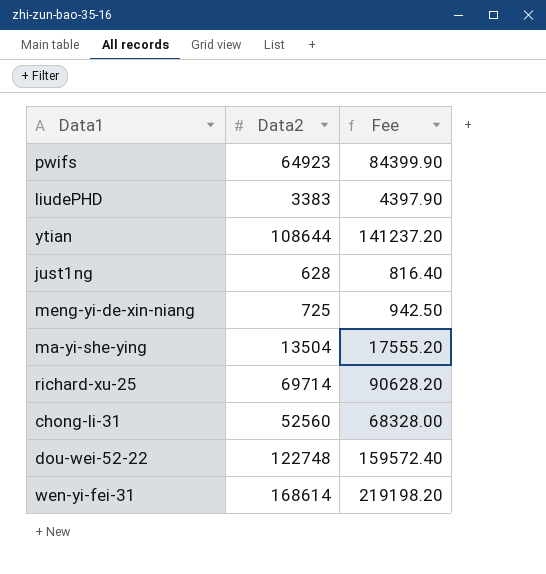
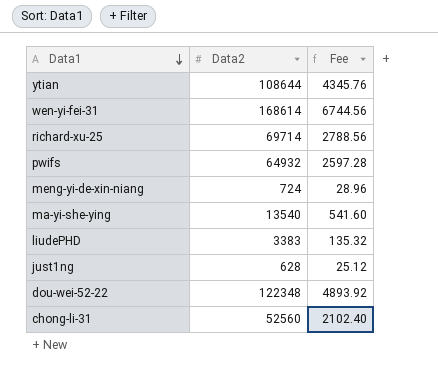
row order: none -> Data1 descending
column Fee | formula: [Data2] * 1.3 -> [Data2] * 0.04
pwifs | Data2: 64923 -> 64932
meng-yi-de-xin-niang | Data2: 725 -> 724
ma-yi-she-ying | Data2: 13504 -> 13540
dou-wei-52-22 | Data2: 122748 -> 122348

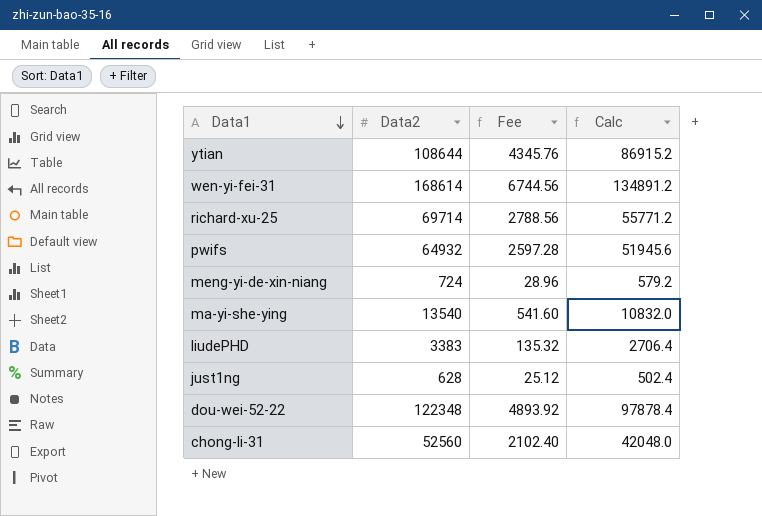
column Calc | formula: none -> [Data2] * 0.8

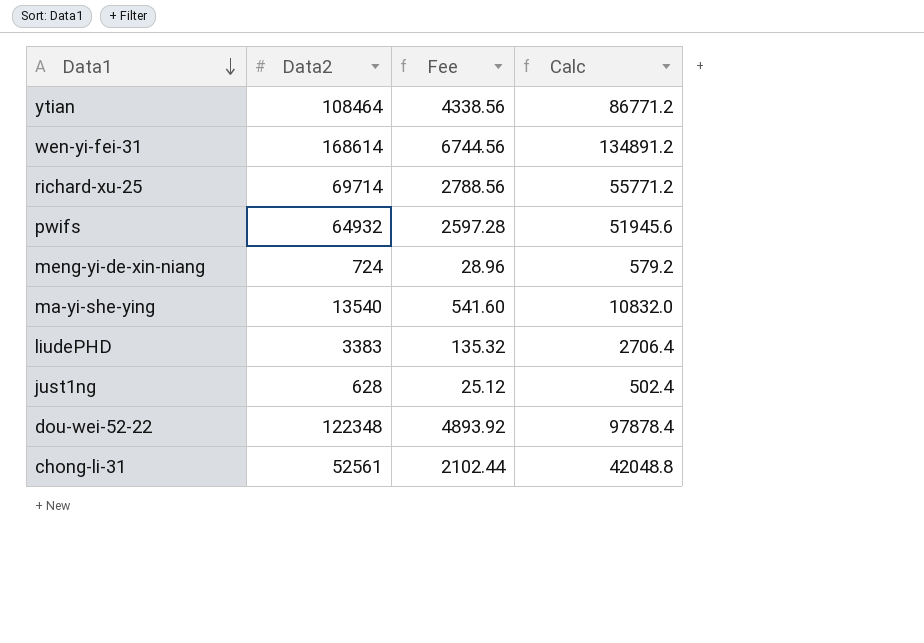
ytian | Data2: 108644 -> 108464
ytian | Fee: 4345.76 -> 4338.56
ytian | Calc: 86915.2 -> 86771.2
chong-li-31 | Data2: 52560 -> 52561
chong-li-31 | Fee: 2102.40 -> 2102.44
chong-li-31 | Calc: 42048.0 -> 42048.8

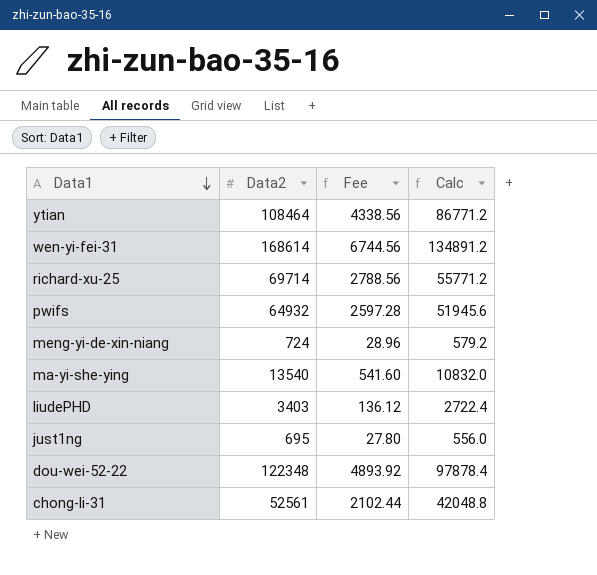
liudePHD | Data2: 3383 -> 3403
liudePHD | Fee: 135.32 -> 136.12
liudePHD | Calc: 2706.4 -> 2722.4
just1ng | Data2: 628 -> 695
just1ng | Fee: 25.12 -> 27.80
just1ng | Calc: 502.4 -> 556.0

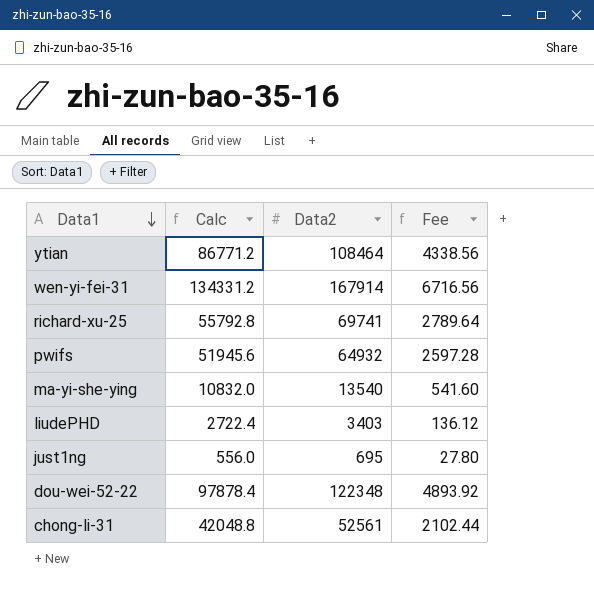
column Calc | position: 4 -> 2
row meng-yi-de-xin-niang: 724 | 28.96 | 579.2 -> none
wen-yi-fei-31 | Calc: 134891.2 -> 134331.2
wen-yi-fei-31 | Data2: 168614 -> 167914
wen-yi-fei-31 | Fee: 6744.56 -> 6716.56
richard-xu-25 | Calc: 55771.2 -> 55792.8
richard-xu-25 | Data2: 69714 -> 69741
richard-xu-25 | Fee: 2788.56 -> 2789.64

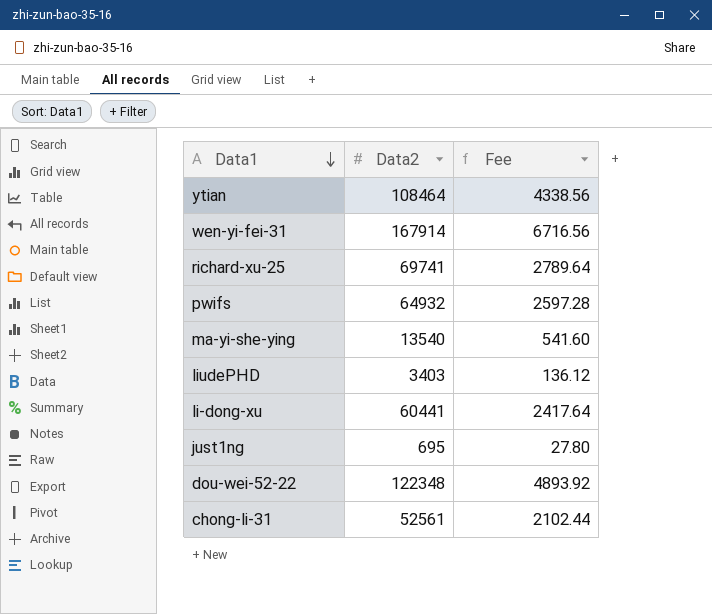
column Calc | formula: [Data2] * 0.8 -> none
row li-dong-xu: none -> 60441 | 2417.64

